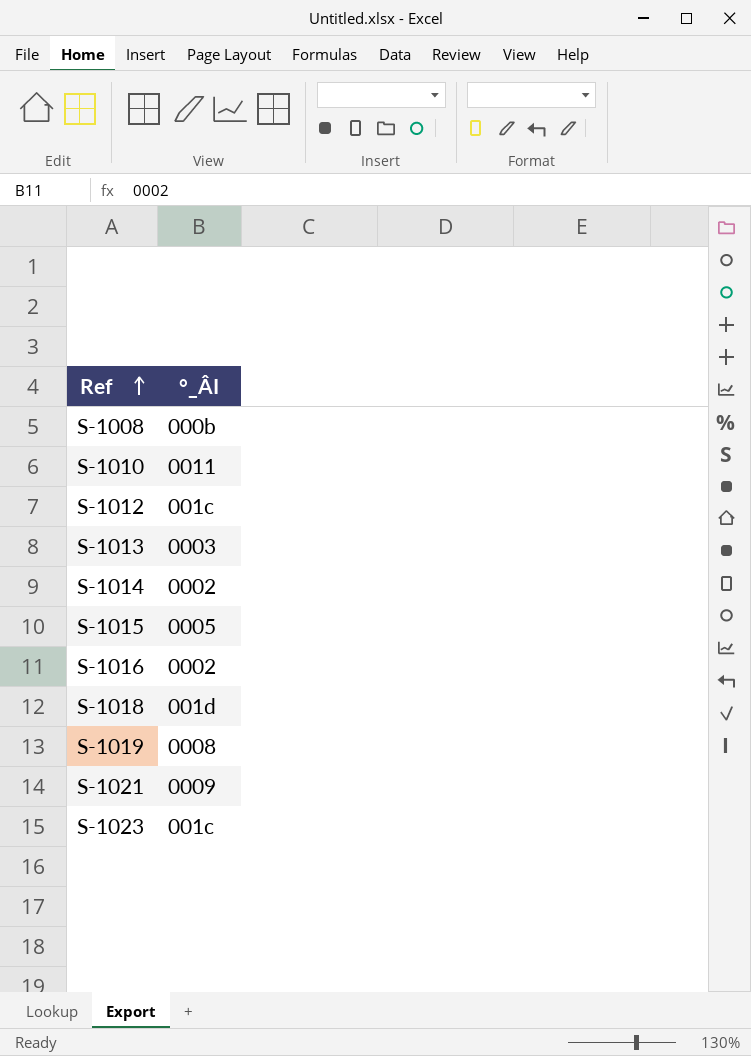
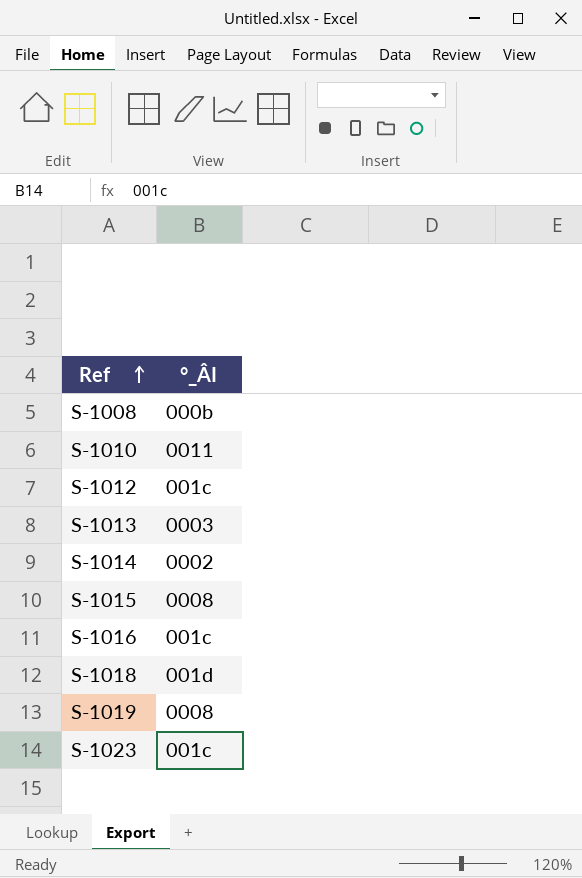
row S-1021: 0009 -> none
S-1015 | °_ÂI: 0005 -> 0008
S-1016 | °_ÂI: 0002 -> 001c

